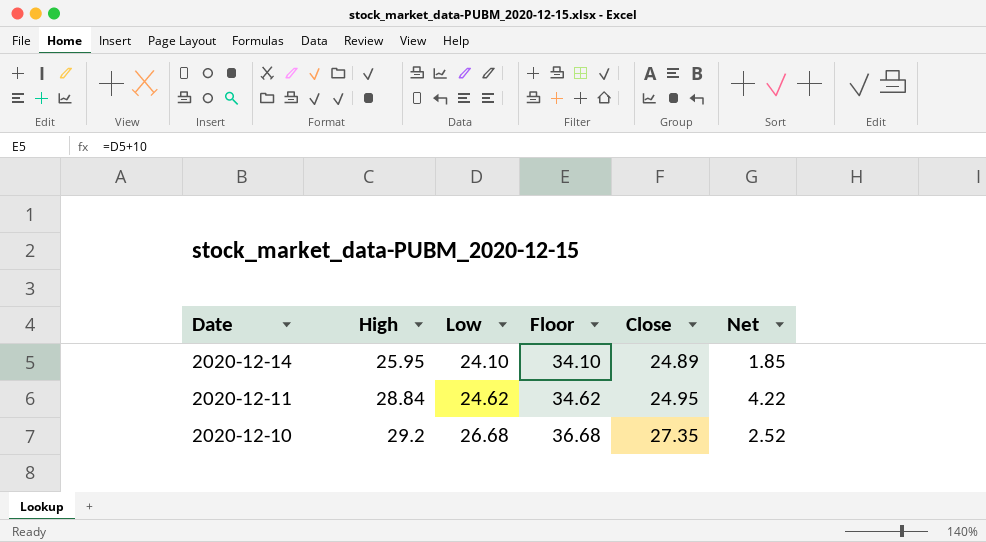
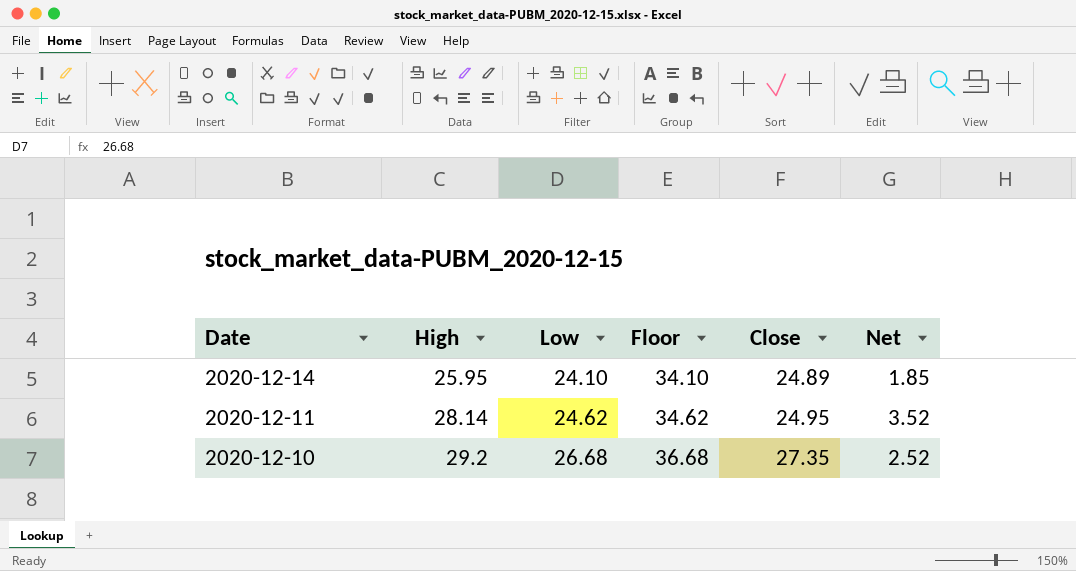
2020-12-11 | High: 28.84 -> 28.14
2020-12-11 | Net: 4.22 -> 3.52

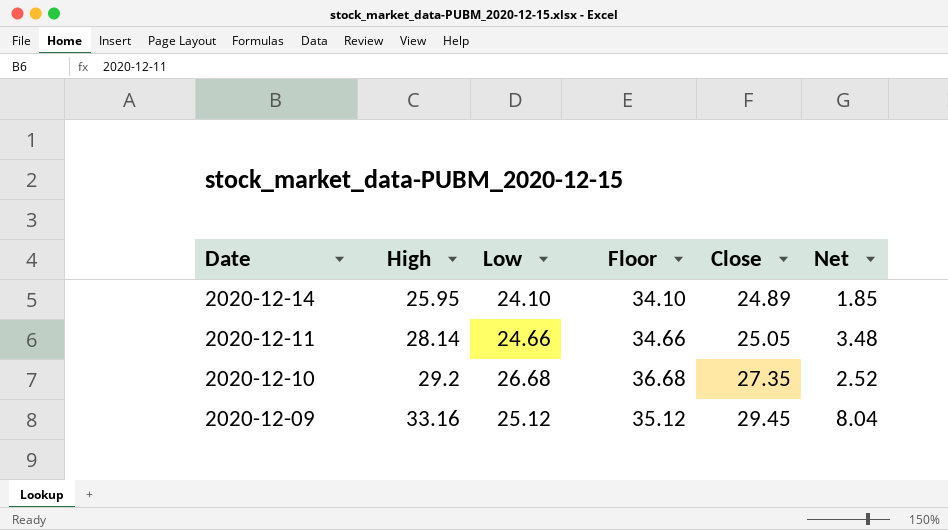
2020-12-11 | Low: 24.62 -> 24.66
2020-12-11 | Floor: 34.62 -> 34.66
2020-12-11 | Close: 24.95 -> 25.05
2020-12-11 | Net: 3.52 -> 3.48
row 2020-12-09: none -> 33.16 | 25.12 | 35.12 | 29.45 | 8.04

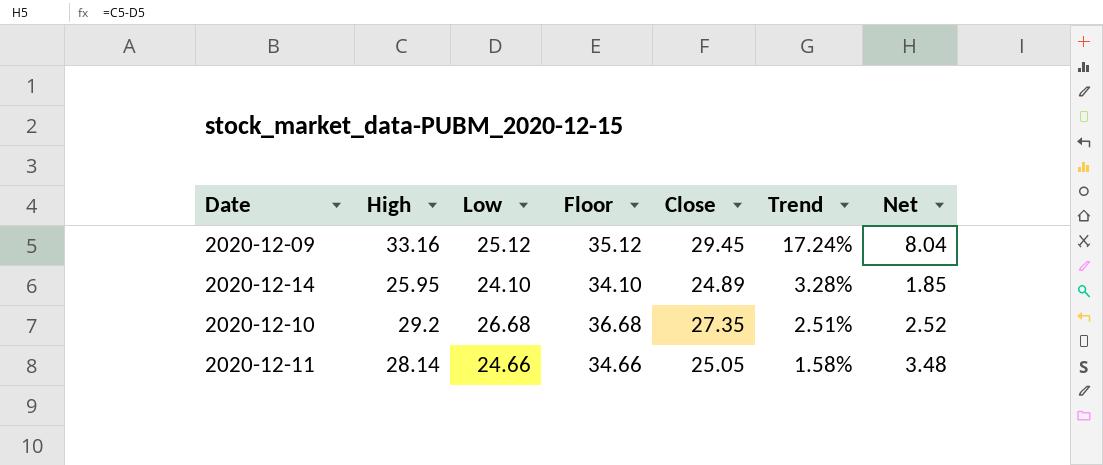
row order: Date descending -> Trend descending
column Trend | formula: none -> ([Close] - [Low]) / [Low]

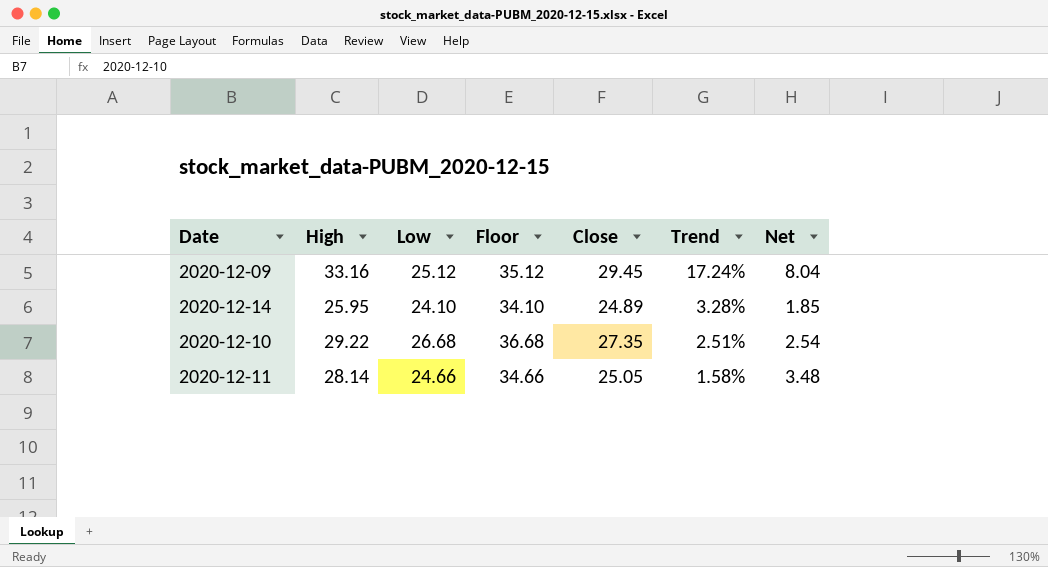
2020-12-10 | High: 29.2 -> 29.22
2020-12-10 | Net: 2.52 -> 2.54

